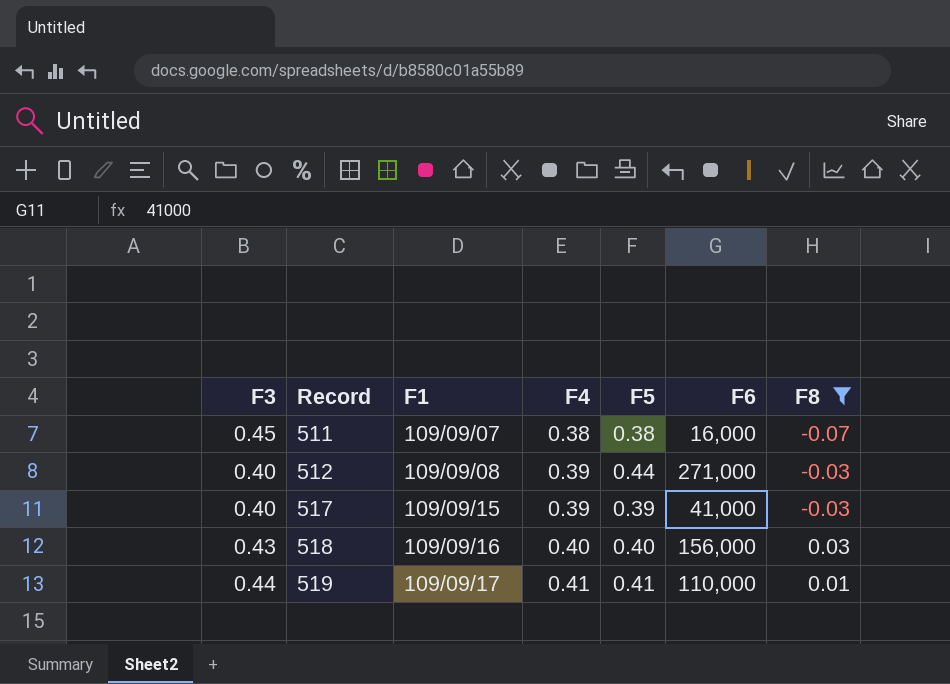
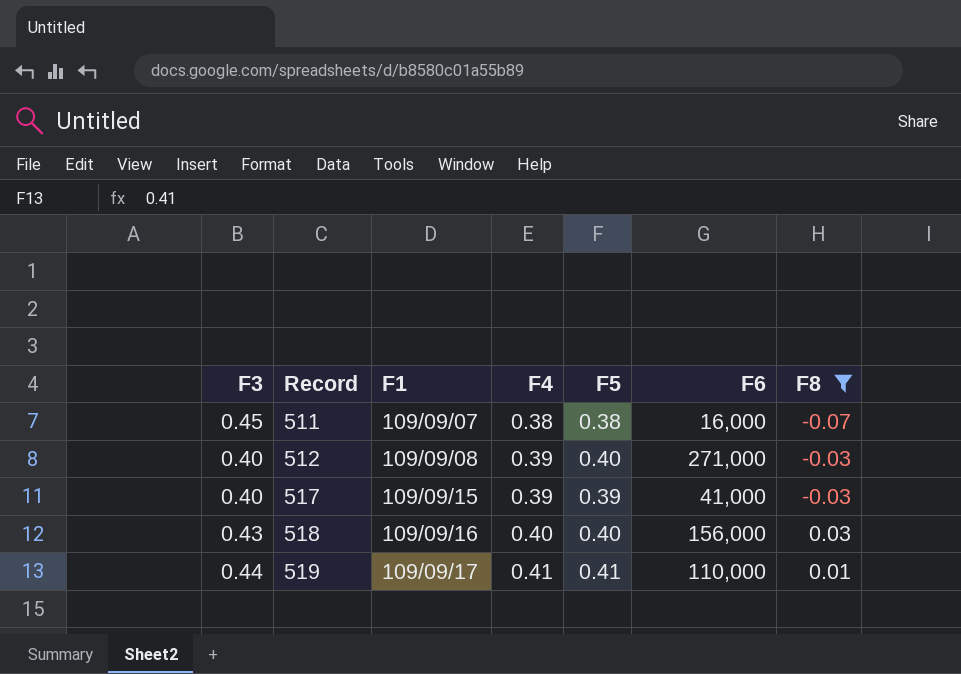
512 | F5: 0.44 -> 0.40

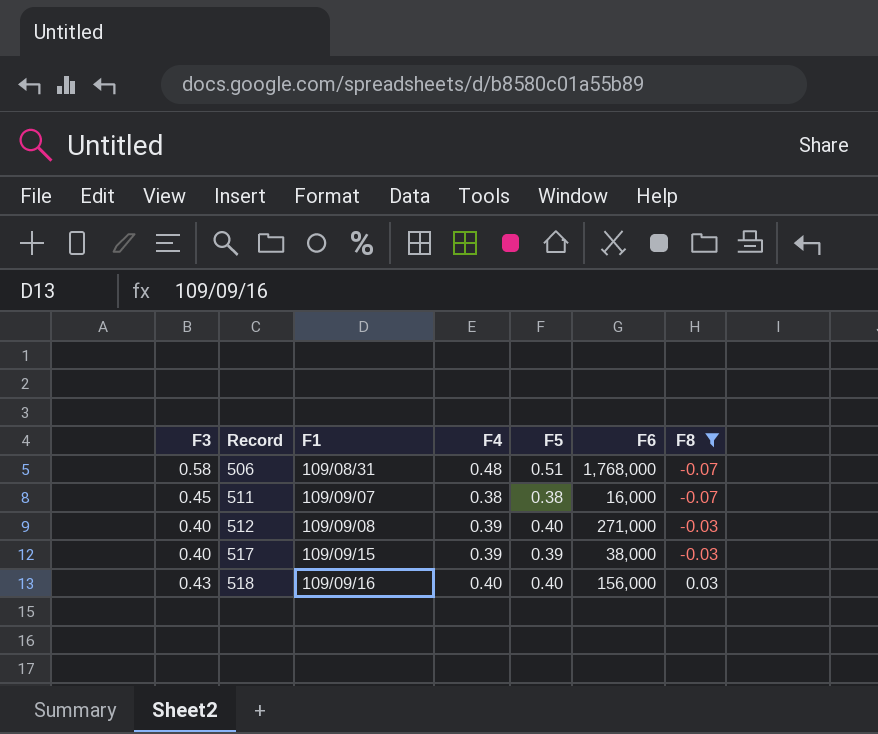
row 519: 0.44 | 109/09/17 | 0.41 | 0.41 | 110,000 | 0.01 -> none
row 506: none -> 0.58 | 109/08/31 | 0.48 | 0.51 | 1,768,000 | -0.07
517 | F6: 41,000 -> 38,000

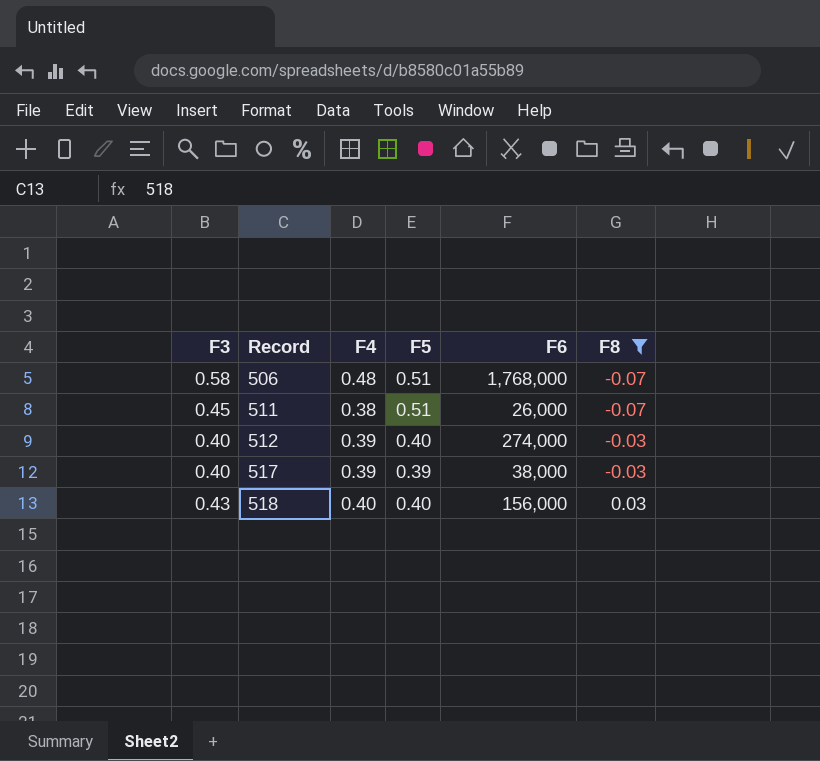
column F1 | position: 3 -> none
511 | F5: 0.38 -> 0.51
511 | F6: 16,000 -> 26,000
512 | F6: 271,000 -> 274,000

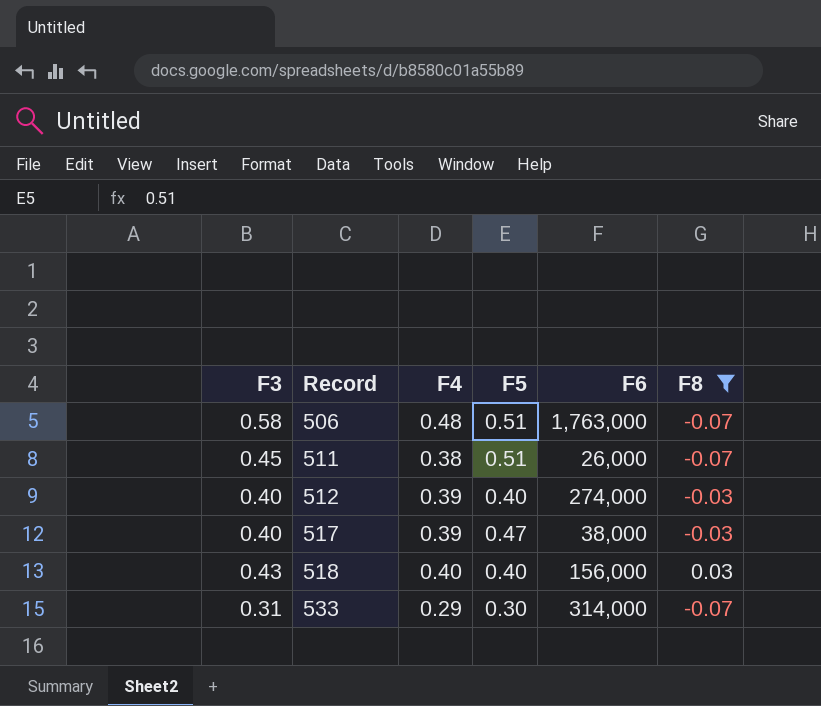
506 | F6: 1,768,000 -> 1,763,000
517 | F5: 0.39 -> 0.47
row 533: none -> 0.31 | 0.29 | 0.30 | 314,000 | -0.07

